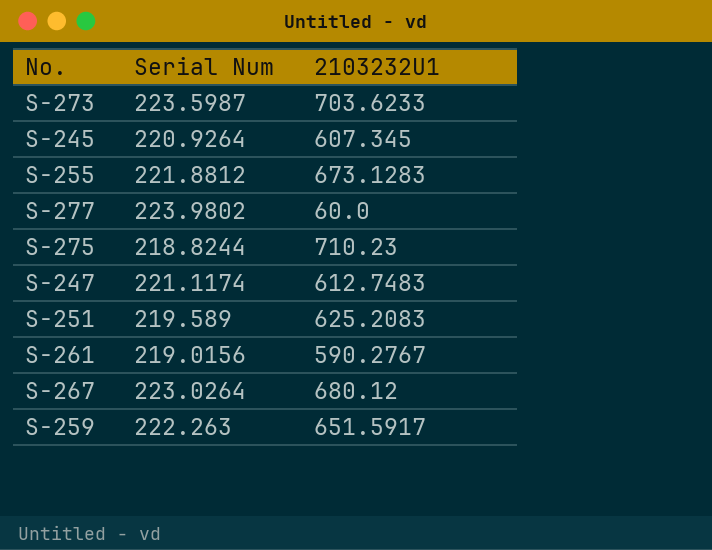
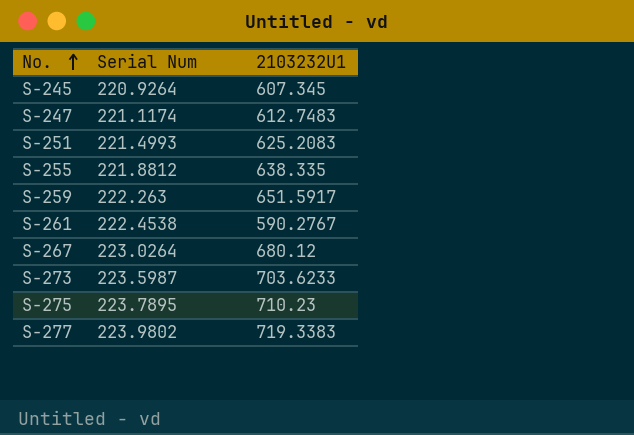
row order: none -> No. ascending
S-251 | Serial Num: 219.589 -> 221.4993
S-255 | 2103232U1: 673.1283 -> 638.335
S-261 | Serial Num: 219.0156 -> 222.4538
S-275 | Serial Num: 218.8244 -> 223.7895
S-277 | 2103232U1: 60.0 -> 719.3383

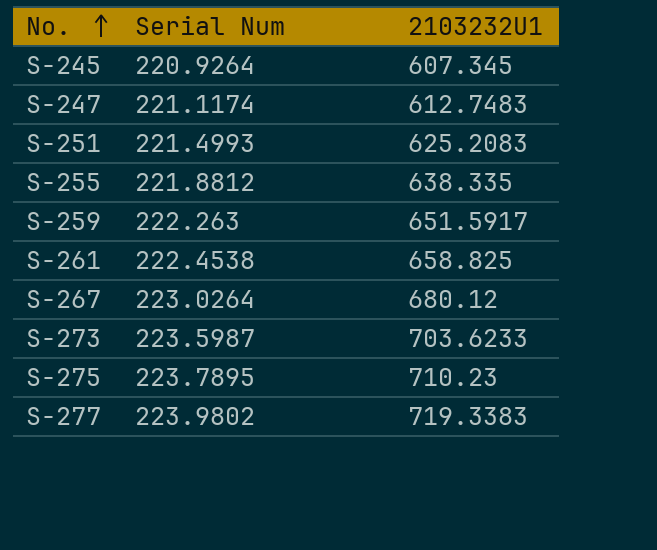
S-261 | 2103232U1: 590.2767 -> 658.825

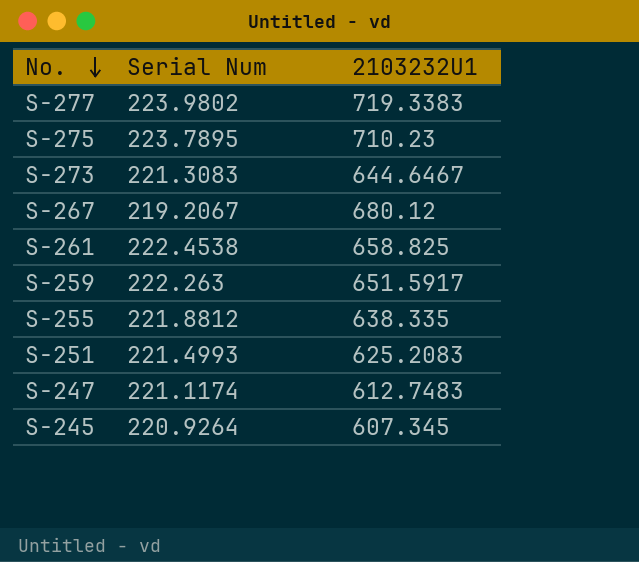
row order: No. ascending -> No. descending
S-273 | Serial Num: 223.5987 -> 221.3083
S-273 | 2103232U1: 703.6233 -> 644.6467
S-267 | Serial Num: 223.0264 -> 219.2067

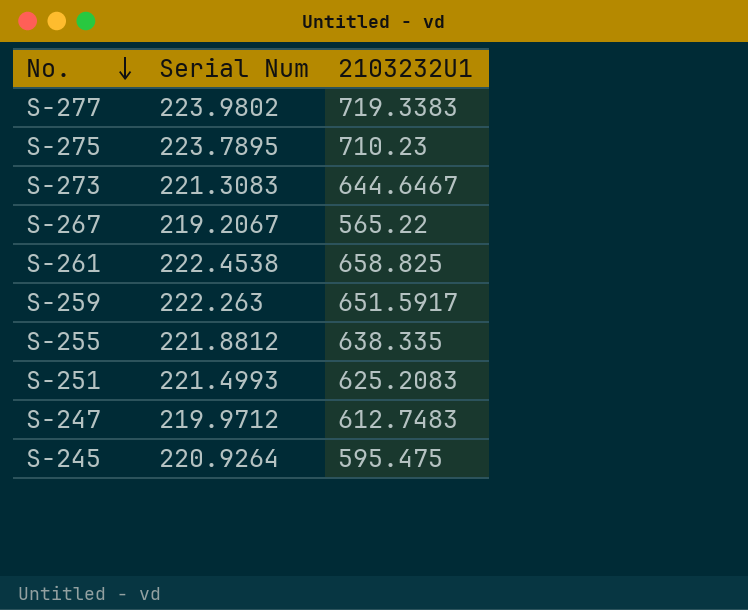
S-267 | 2103232U1: 680.12 -> 565.22
S-247 | Serial Num: 221.1174 -> 219.9712
S-245 | 2103232U1: 607.345 -> 595.475

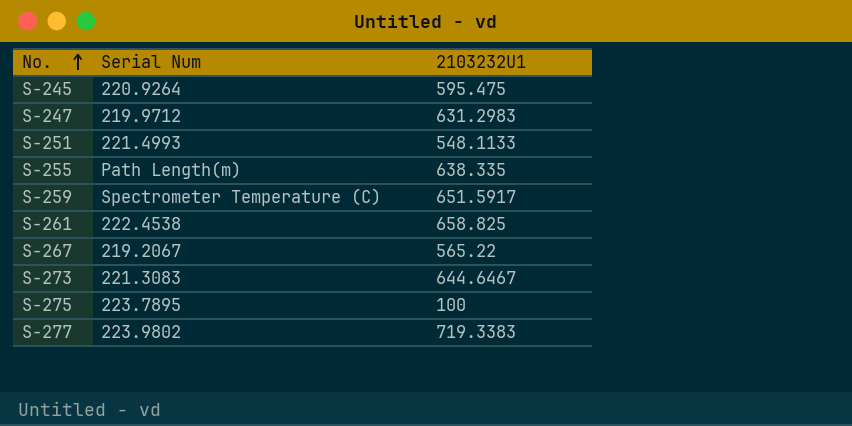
row order: No. descending -> No. ascending
S-247 | 2103232U1: 612.7483 -> 631.2983
S-251 | 2103232U1: 625.2083 -> 548.1133
S-255 | Serial Num: 221.8812 -> Path Length(m)
S-259 | Serial Num: 222.263 -> Spectrometer Temperature (C)
S-275 | 2103232U1: 710.23 -> 100

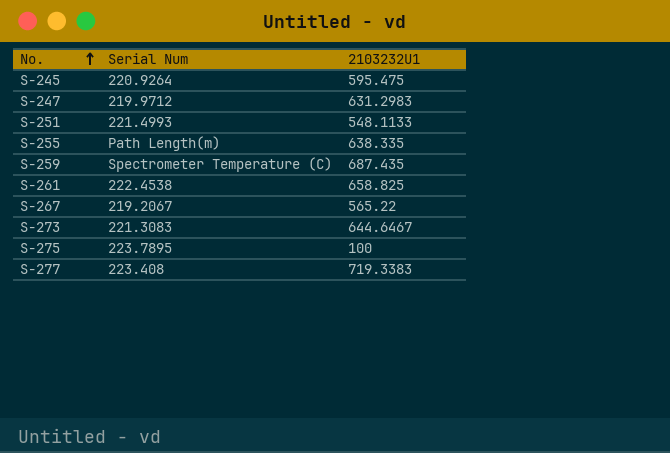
S-259 | 2103232U1: 651.5917 -> 687.435
S-277 | Serial Num: 223.9802 -> 223.408

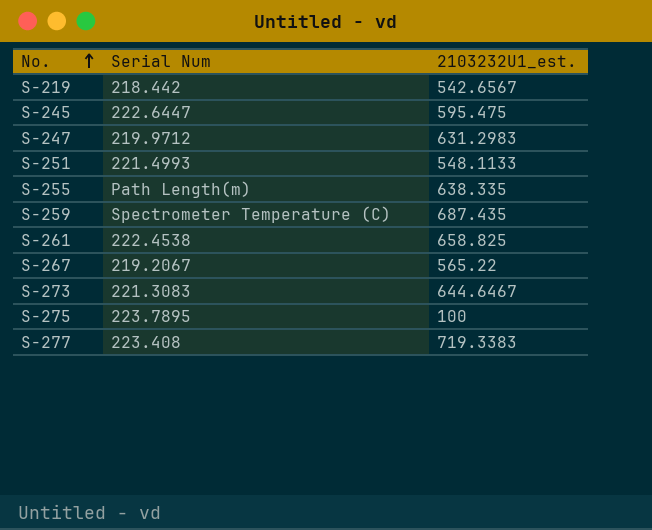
column name: 2103232U1 -> 2103232U1_est.
row S-219: none -> 218.442 | 542.6567
S-245 | Serial Num: 220.9264 -> 222.6447

